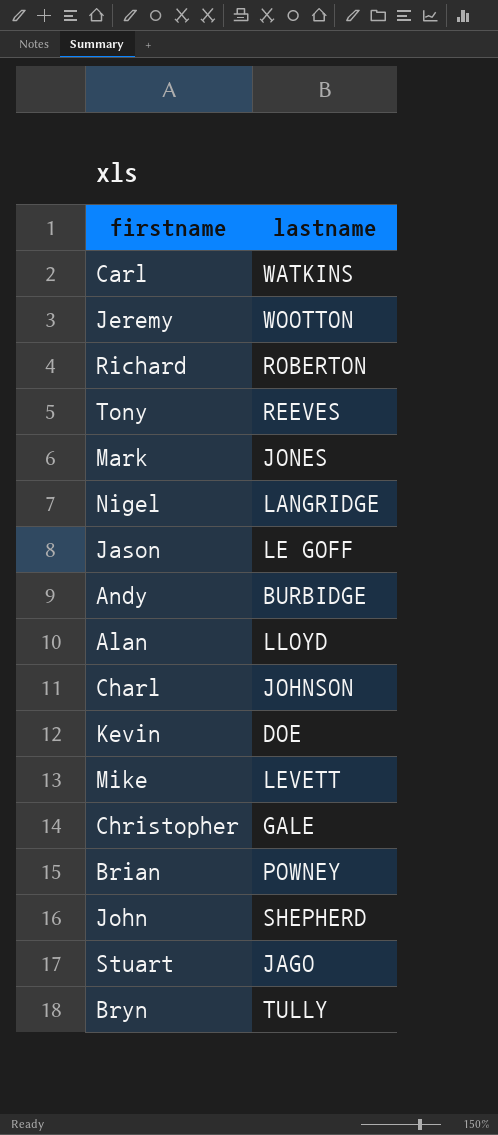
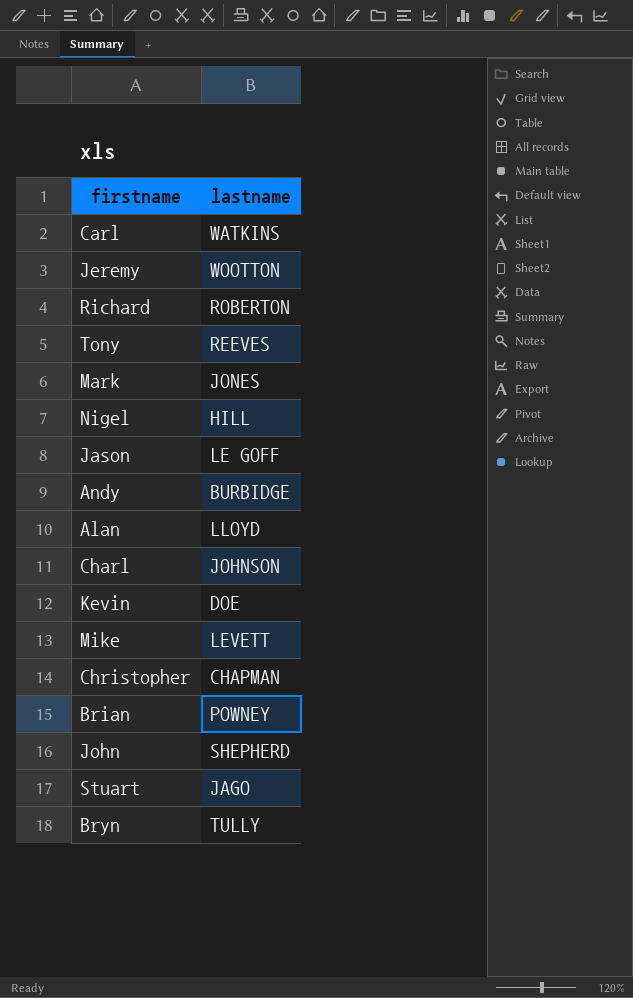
Nigel | lastname: LANGRIDGE -> HILL
Christopher | lastname: GALE -> CHAPMAN

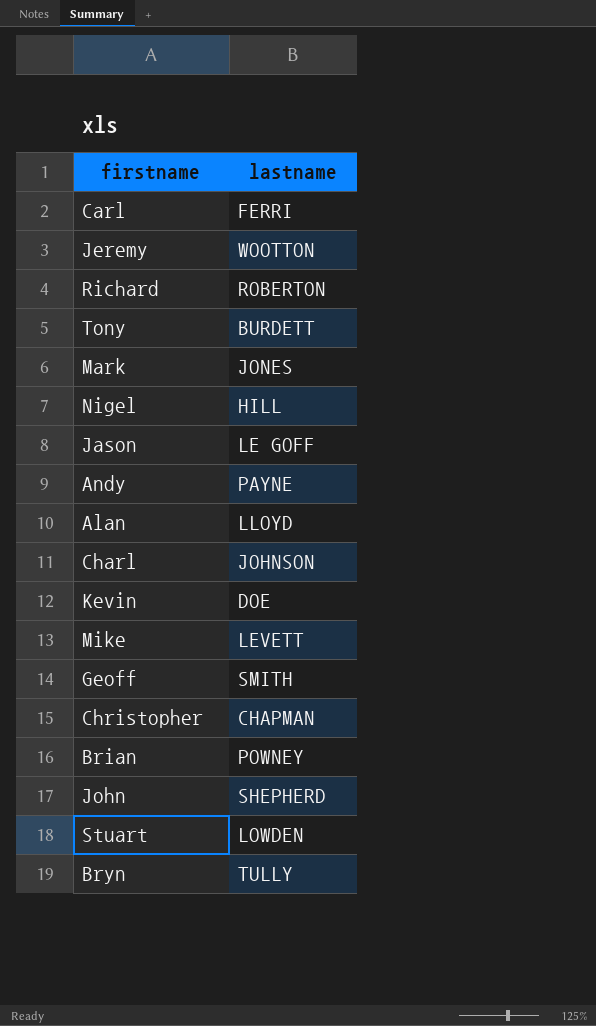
Carl | lastname: WATKINS -> FERRI
Tony | lastname: REEVES -> BURDETT
Andy | lastname: BURBIDGE -> PAYNE
row Geoff: none -> SMITH
Stuart | lastname: JAGO -> LOWDEN

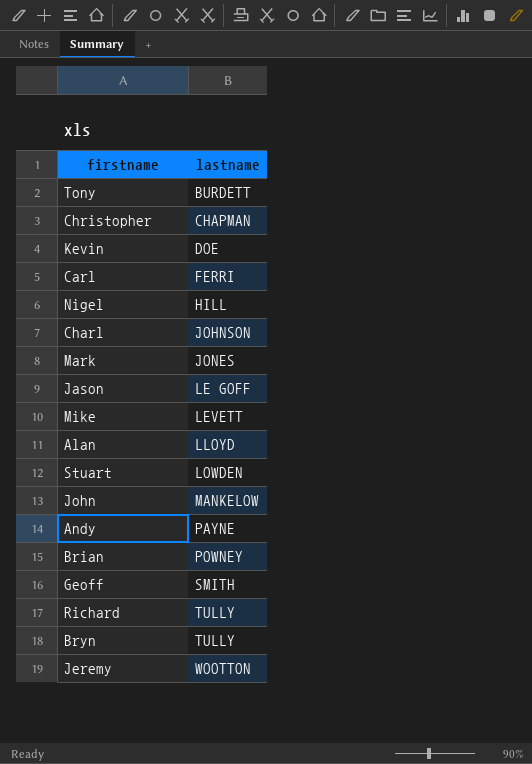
row order: none -> lastname ascending
John | lastname: SHEPHERD -> MANKELOW
Richard | lastname: ROBERTON -> TULLY

